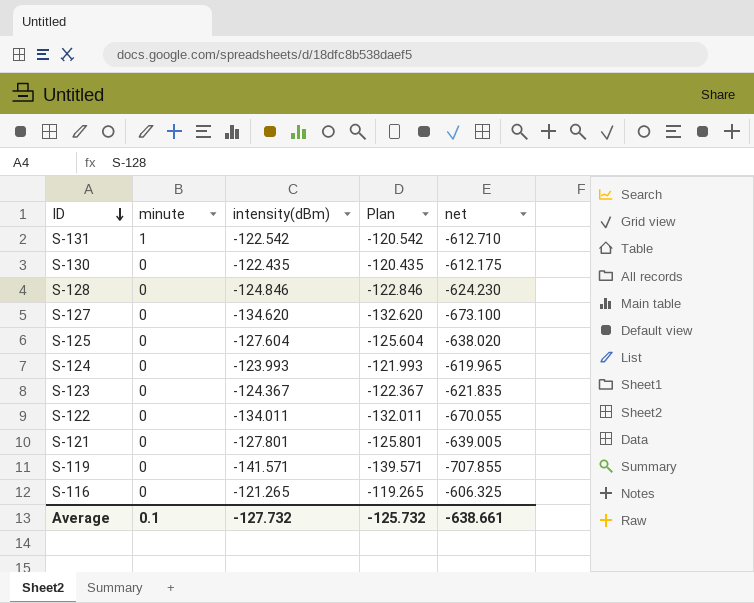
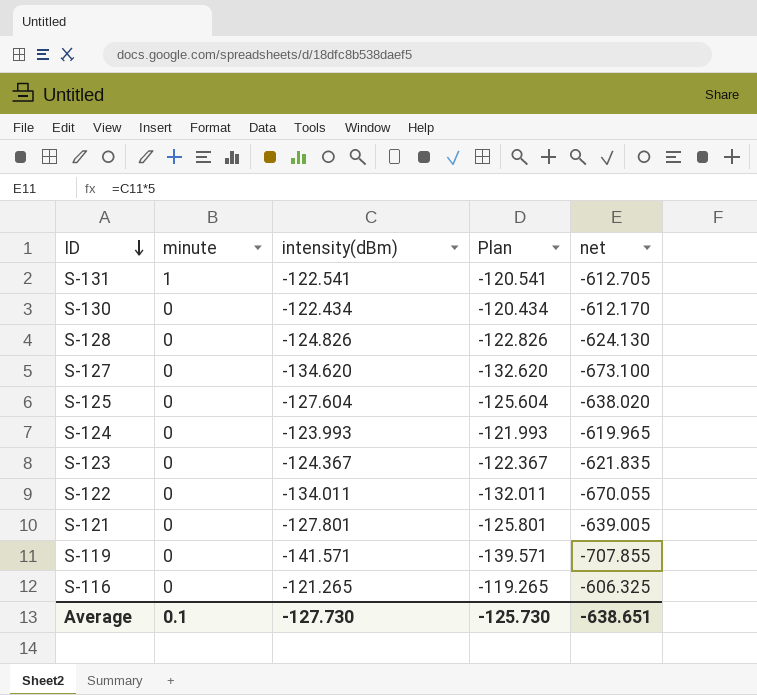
S-131 | intensity(dBm): -122.542 -> -122.541
S-131 | Plan: -120.542 -> -120.541
S-131 | net: -612.710 -> -612.705
S-130 | intensity(dBm): -122.435 -> -122.434
S-130 | Plan: -120.435 -> -120.434
S-130 | net: -612.175 -> -612.170
S-128 | intensity(dBm): -124.846 -> -124.826
S-128 | Plan: -122.846 -> -122.826
S-128 | net: -624.230 -> -624.130
Average | intensity(dBm): -127.732 -> -127.730
Average | Plan: -125.732 -> -125.730
Average | net: -638.661 -> -638.651

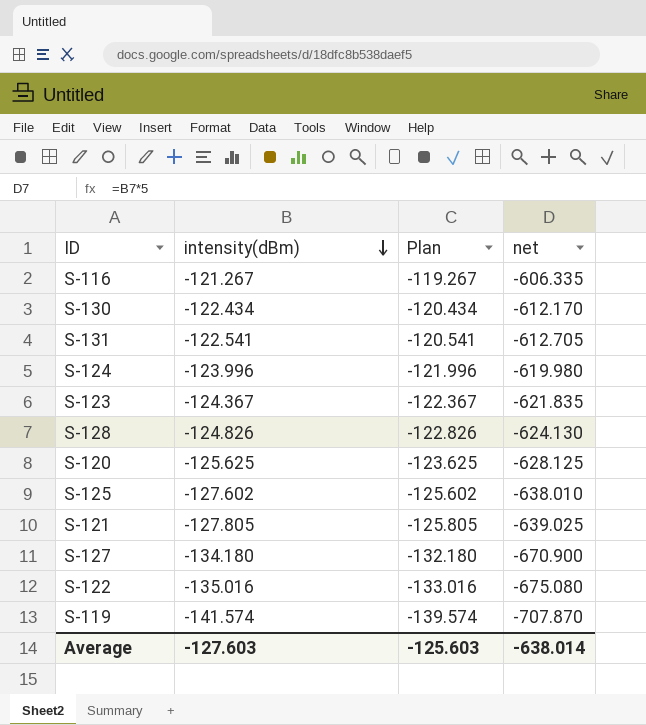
row order: ID descending -> intensity(dBm) descending
column minute | position: 2 -> none
S-116 | intensity(dBm): -121.265 -> -121.267
S-116 | Plan: -119.265 -> -119.267
S-116 | net: -606.325 -> -606.335
S-124 | intensity(dBm): -123.993 -> -123.996
S-124 | Plan: -121.993 -> -121.996
S-124 | net: -619.965 -> -619.980
row S-120: none -> -125.625 | -123.625 | -628.125
S-125 | intensity(dBm): -127.604 -> -127.602
S-125 | Plan: -125.604 -> -125.602
S-125 | net: -638.020 -> -638.010
S-121 | intensity(dBm): -127.801 -> -127.805
S-121 | Plan: -125.801 -> -125.805
S-121 | net: -639.005 -> -639.025
S-127 | intensity(dBm): -134.620 -> -134.180
S-127 | Plan: -132.620 -> -132.180
S-127 | net: -673.100 -> -670.900
S-122 | intensity(dBm): -134.011 -> -135.016
S-122 | Plan: -132.011 -> -133.016
S-122 | net: -670.055 -> -675.080
S-119 | intensity(dBm): -141.571 -> -141.574
S-119 | Plan: -139.571 -> -139.574
S-119 | net: -707.855 -> -707.870
Average | intensity(dBm): -127.730 -> -127.603
Average | Plan: -125.730 -> -125.603
Average | net: -638.651 -> -638.014

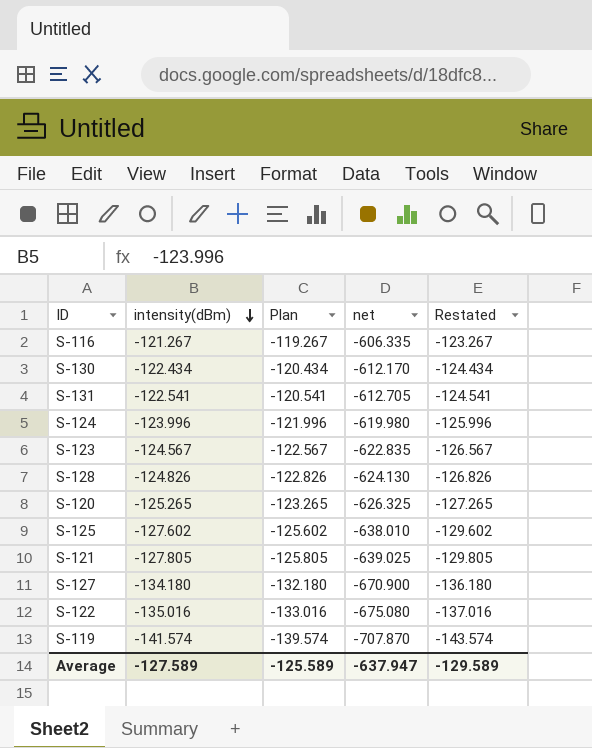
column Restated | formula: none -> [intensity(dBm)] - 2
S-123 | intensity(dBm): -124.367 -> -124.567
S-123 | Plan: -122.367 -> -122.567
S-123 | net: -621.835 -> -622.835
S-120 | intensity(dBm): -125.625 -> -125.265
S-120 | Plan: -123.625 -> -123.265
S-120 | net: -628.125 -> -626.325
Average | intensity(dBm): -127.603 -> -127.589
Average | Plan: -125.603 -> -125.589
Average | net: -638.014 -> -637.947

